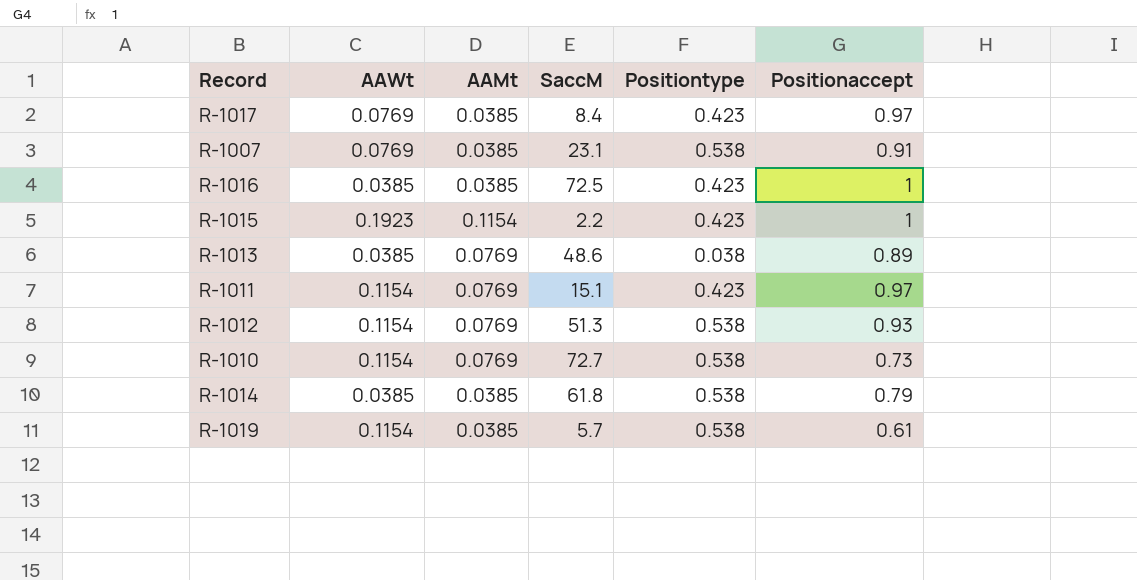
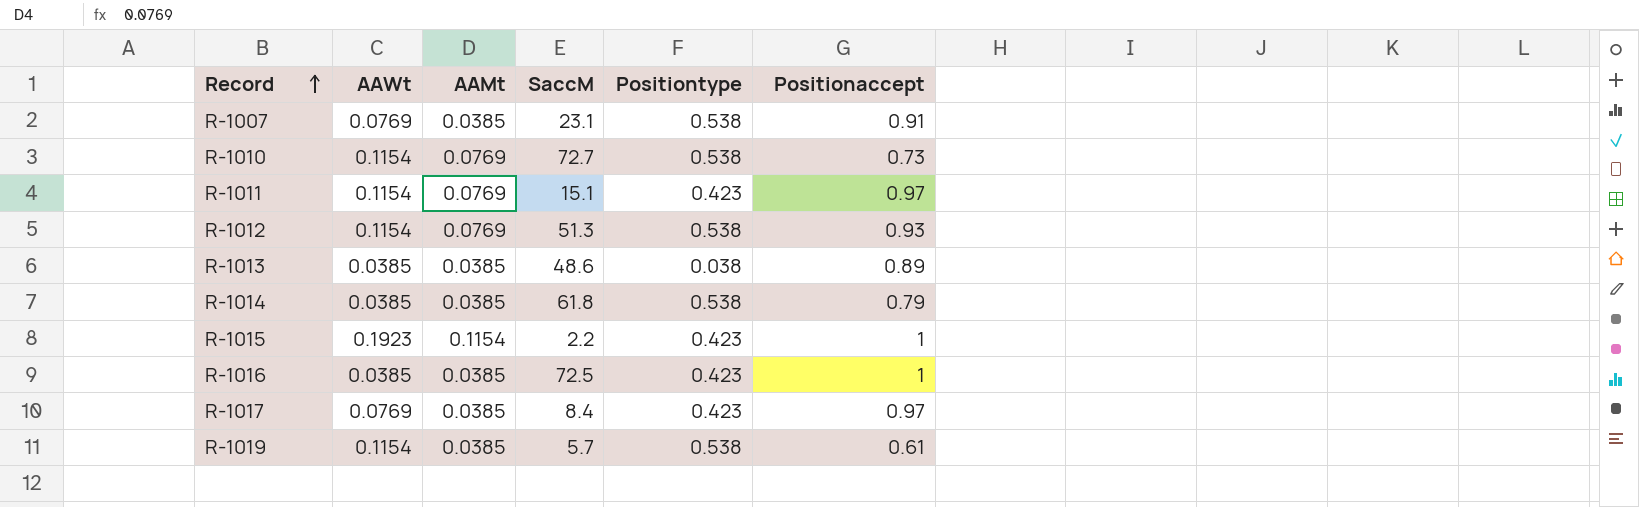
row order: none -> Record ascending
R-1013 | AAMt: 0.0769 -> 0.0385

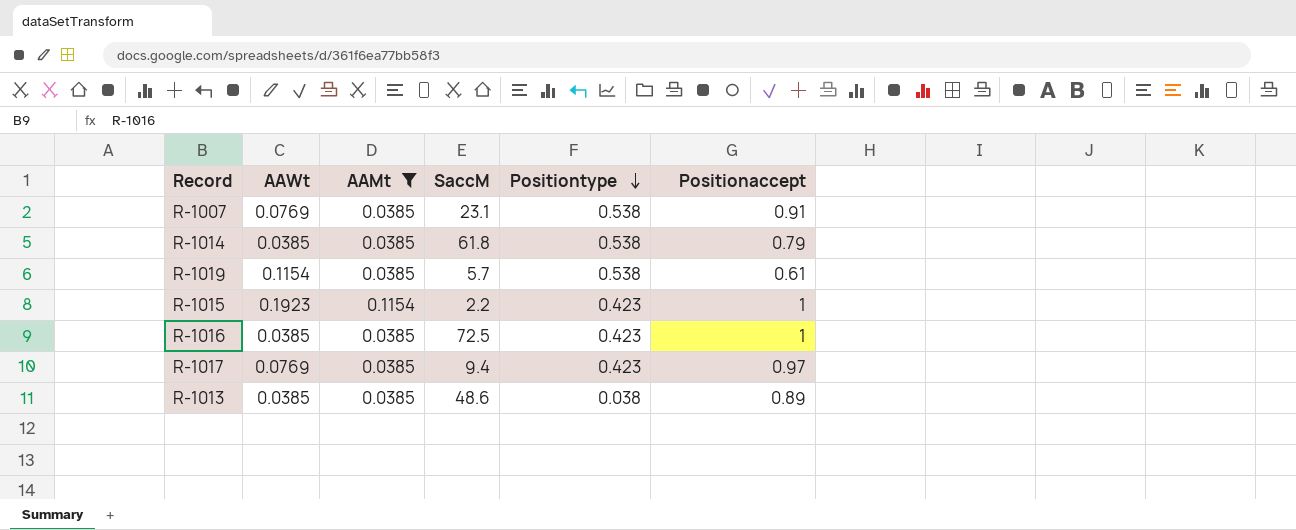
filter: none -> AAMt != 0.0769
row order: Record ascending -> Positiontype descending
R-1017 | SaccM: 8.4 -> 9.4

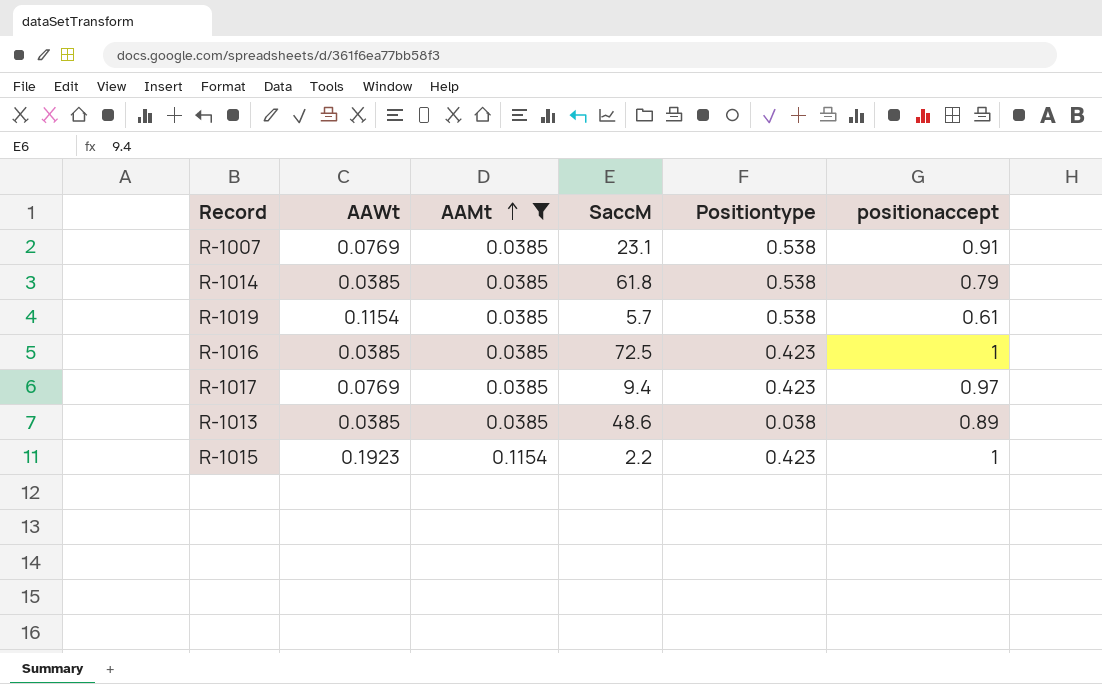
row order: Positiontype descending -> AAMt ascending
column name: Positionaccept -> positionaccept

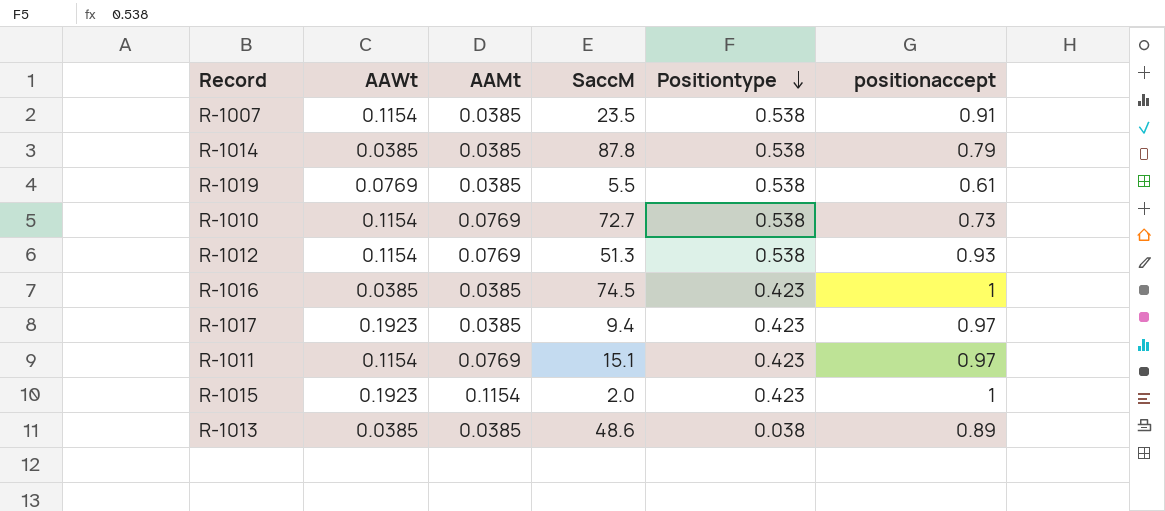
filter: AAMt != 0.0769 -> none
row order: AAMt ascending -> Positiontype descending
R-1007 | AAWt: 0.0769 -> 0.1154
R-1007 | SaccM: 23.1 -> 23.5
R-1014 | SaccM: 61.8 -> 87.8
R-1019 | AAWt: 0.1154 -> 0.0769
R-1019 | SaccM: 5.7 -> 5.5
R-1016 | SaccM: 72.5 -> 74.5
R-1017 | AAWt: 0.0769 -> 0.1923
R-1015 | SaccM: 2.2 -> 2.0

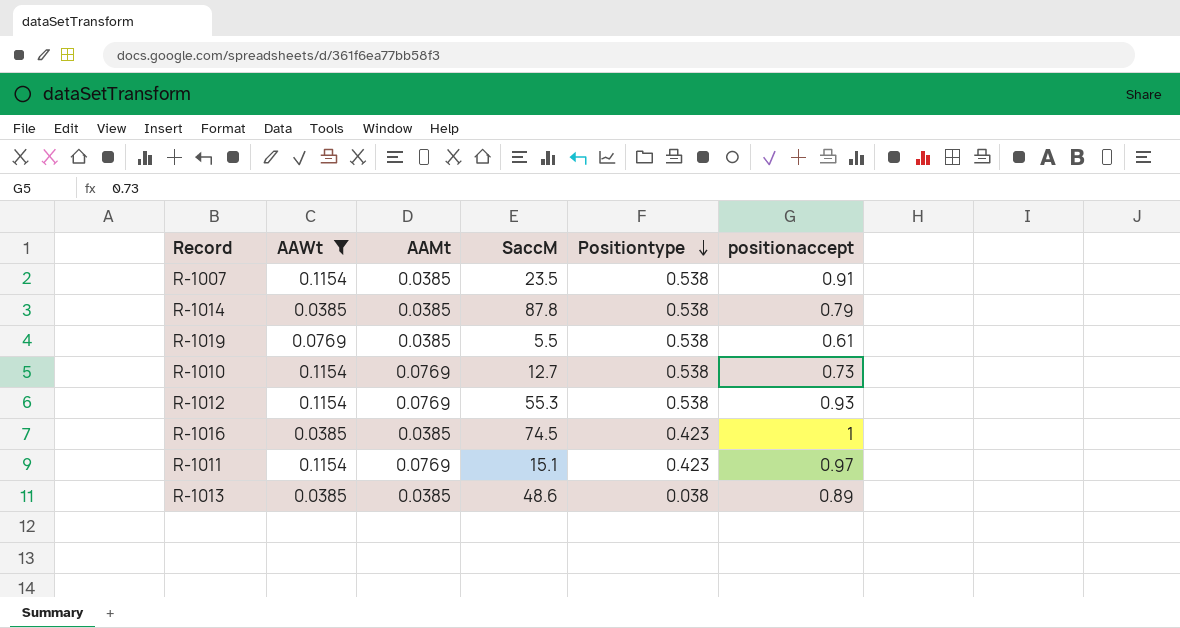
filter: none -> AAWt != 0.1923
R-1010 | SaccM: 72.7 -> 12.7
R-1012 | SaccM: 51.3 -> 55.3

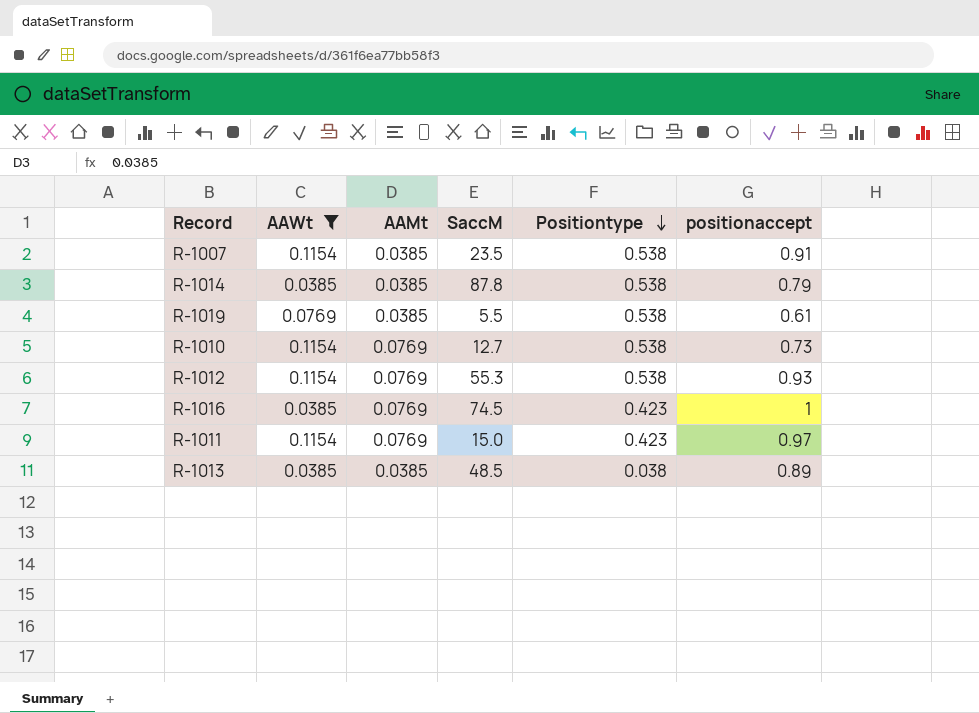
R-1016 | AAMt: 0.0385 -> 0.0769
R-1011 | SaccM: 15.1 -> 15.0
R-1013 | SaccM: 48.6 -> 48.5

